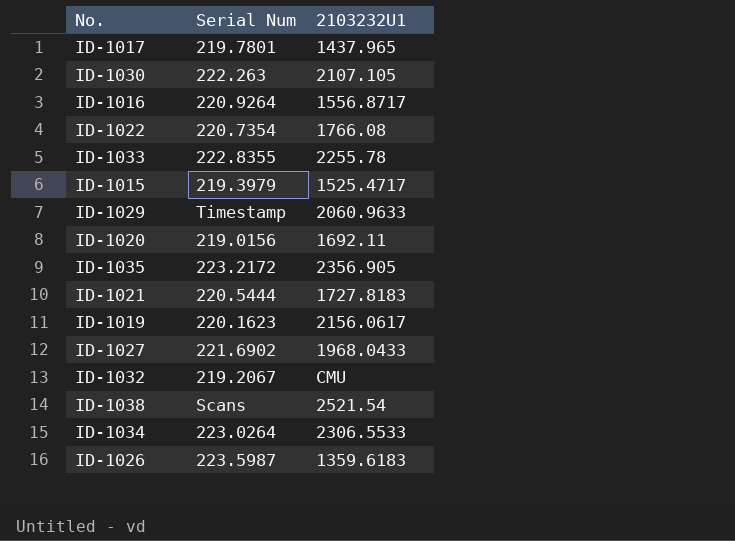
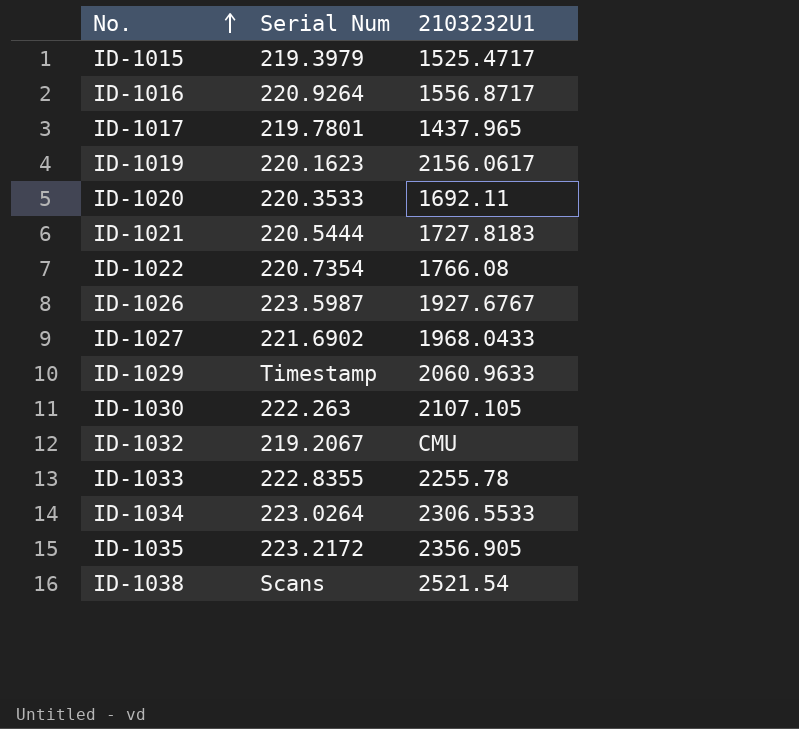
row order: none -> No. ascending
ID-1020 | Serial Num: 219.0156 -> 220.3533
ID-1026 | 2103232U1: 1359.6183 -> 1927.6767

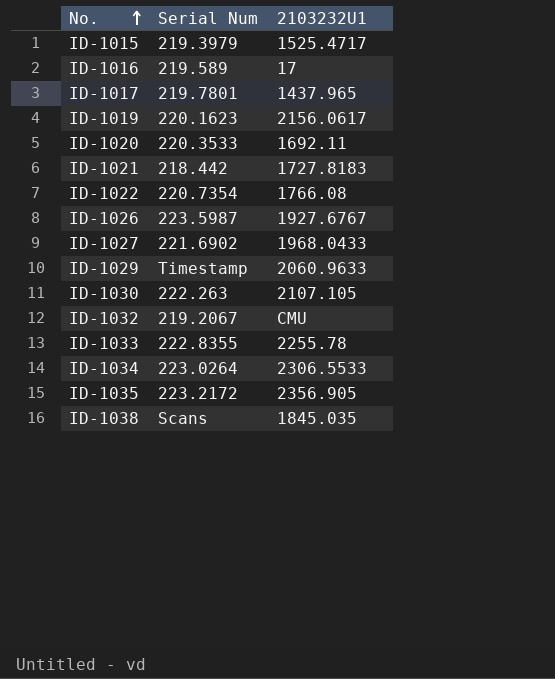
ID-1016 | Serial Num: 220.9264 -> 219.589
ID-1016 | 2103232U1: 1556.8717 -> 17
ID-1021 | Serial Num: 220.5444 -> 218.442
ID-1038 | 2103232U1: 2521.54 -> 1845.035

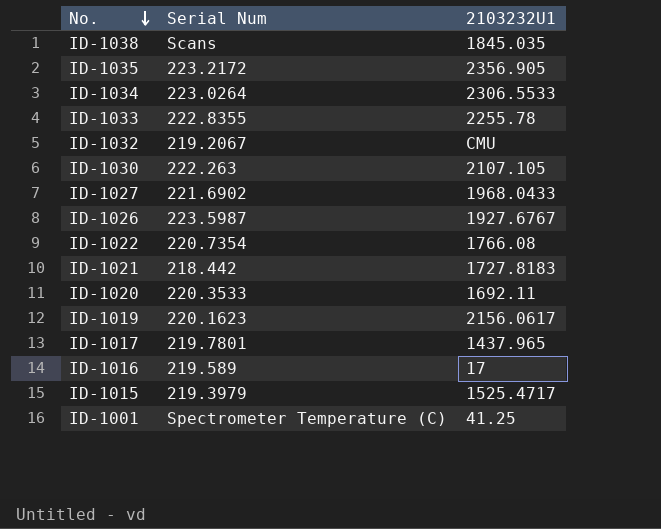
row order: No. ascending -> No. descending
row ID-1029: Timestamp | 2060.9633 -> none
row ID-1001: none -> Spectrometer Temperature (C) | 41.25

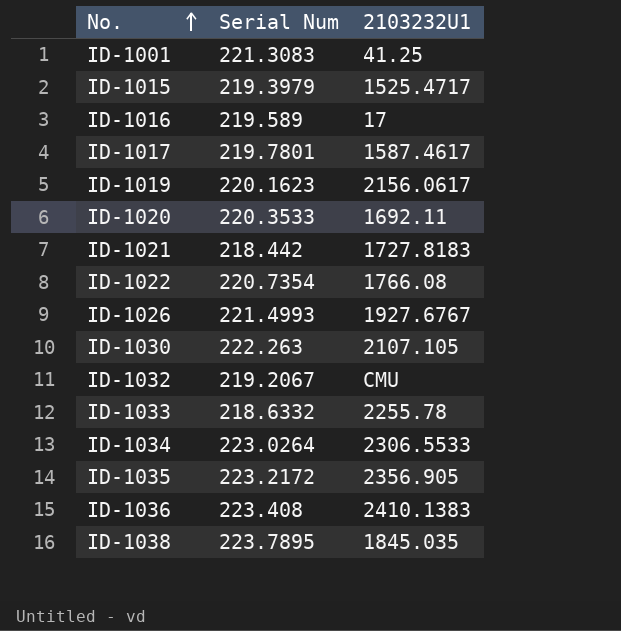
row order: No. descending -> No. ascending
row ID-1027: 221.6902 | 1968.0433 -> none
ID-1001 | Serial Num: Spectrometer Temperature (C) -> 221.3083
ID-1017 | 2103232U1: 1437.965 -> 1587.4617
ID-1026 | Serial Num: 223.5987 -> 221.4993
ID-1033 | Serial Num: 222.8355 -> 218.6332
row ID-1036: none -> 223.408 | 2410.1383
ID-1038 | Serial Num: Scans -> 223.7895

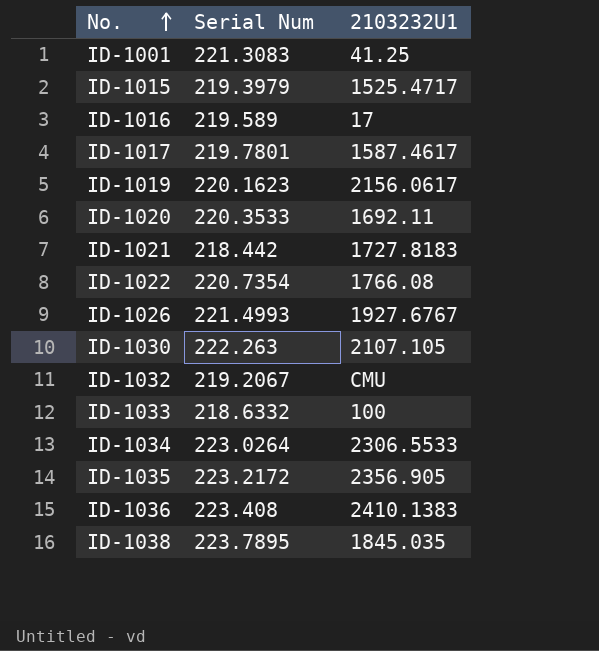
ID-1033 | 2103232U1: 2255.78 -> 100

